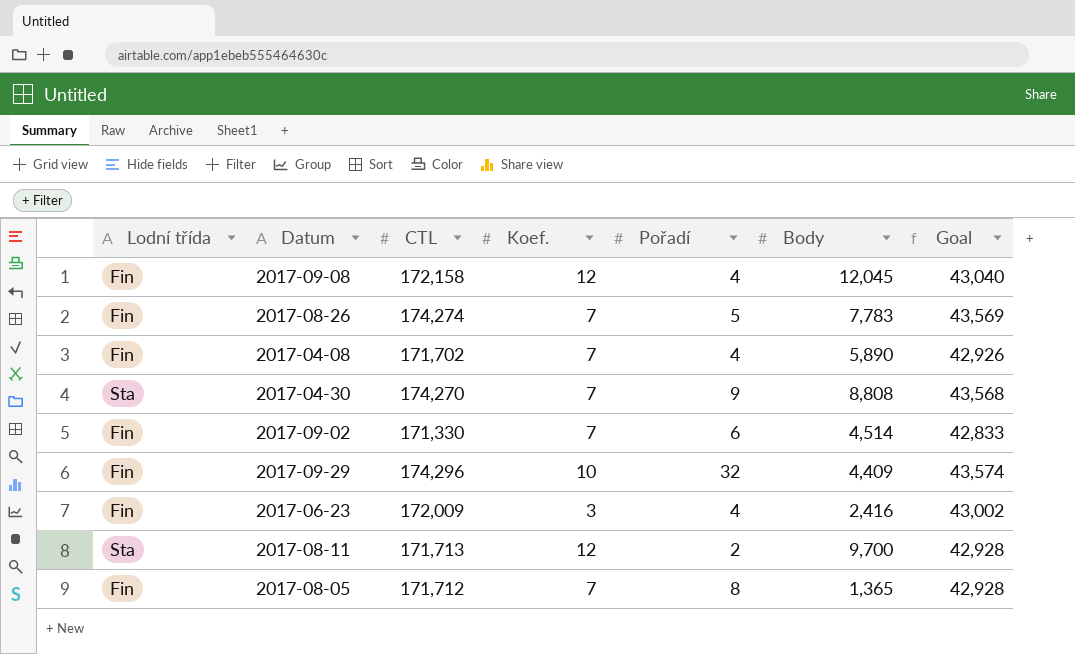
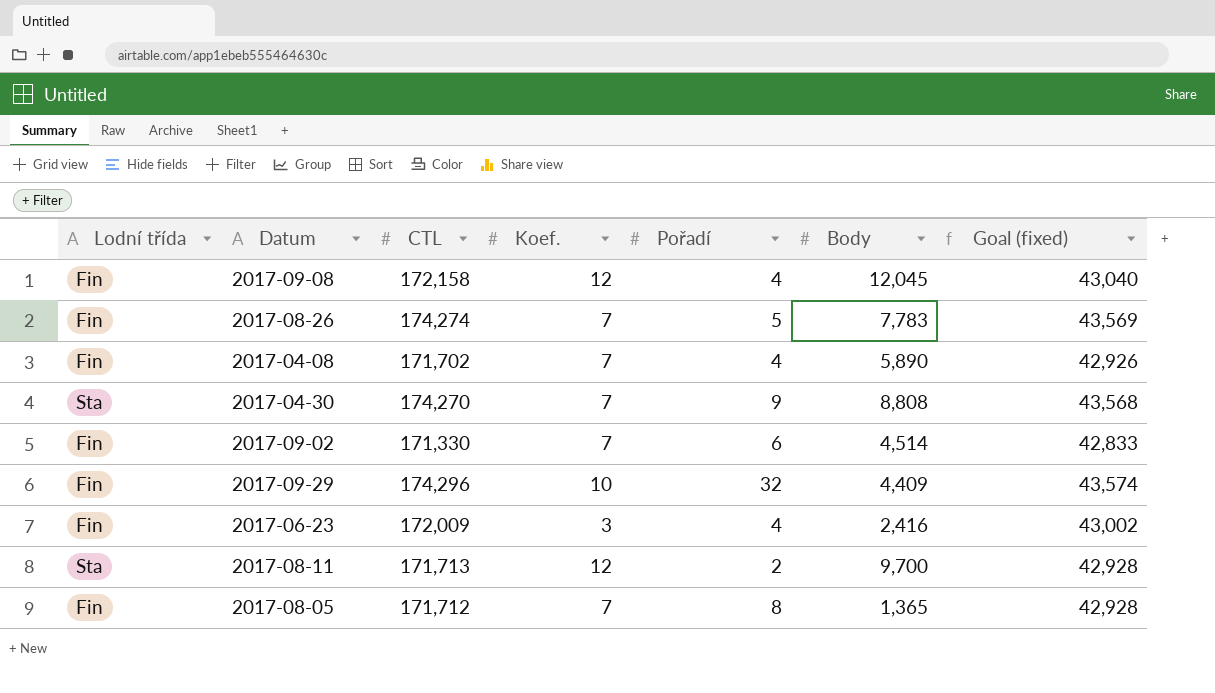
column name: Goal -> Goal (fixed)

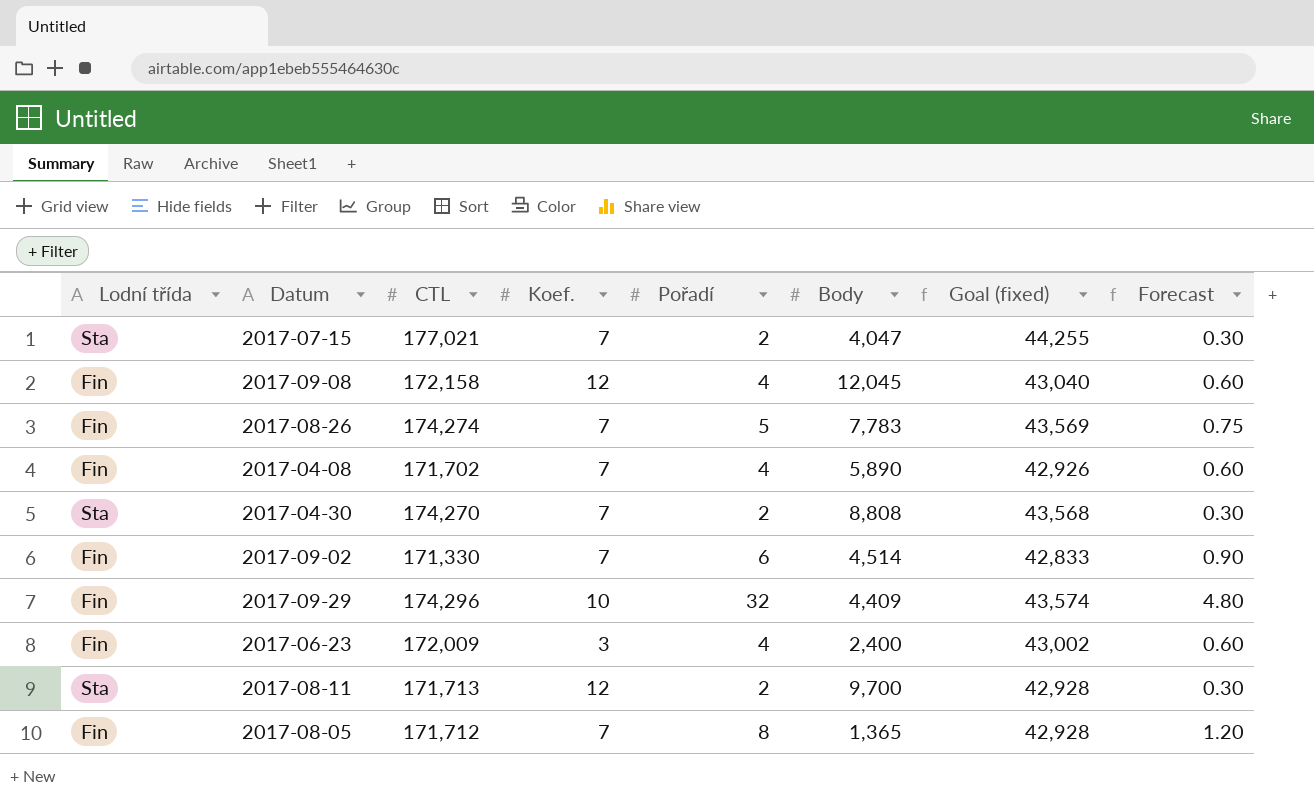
column Forecast | formula: none -> [Pořadí] * 0.15
row 2017-07-15: none -> Sta | 177,021 | 7 | 2 | 4,047 | 44,255 | 0.30
2017-04-30 | Pořadí: 9 -> 2
2017-06-23 | Body: 2,416 -> 2,400

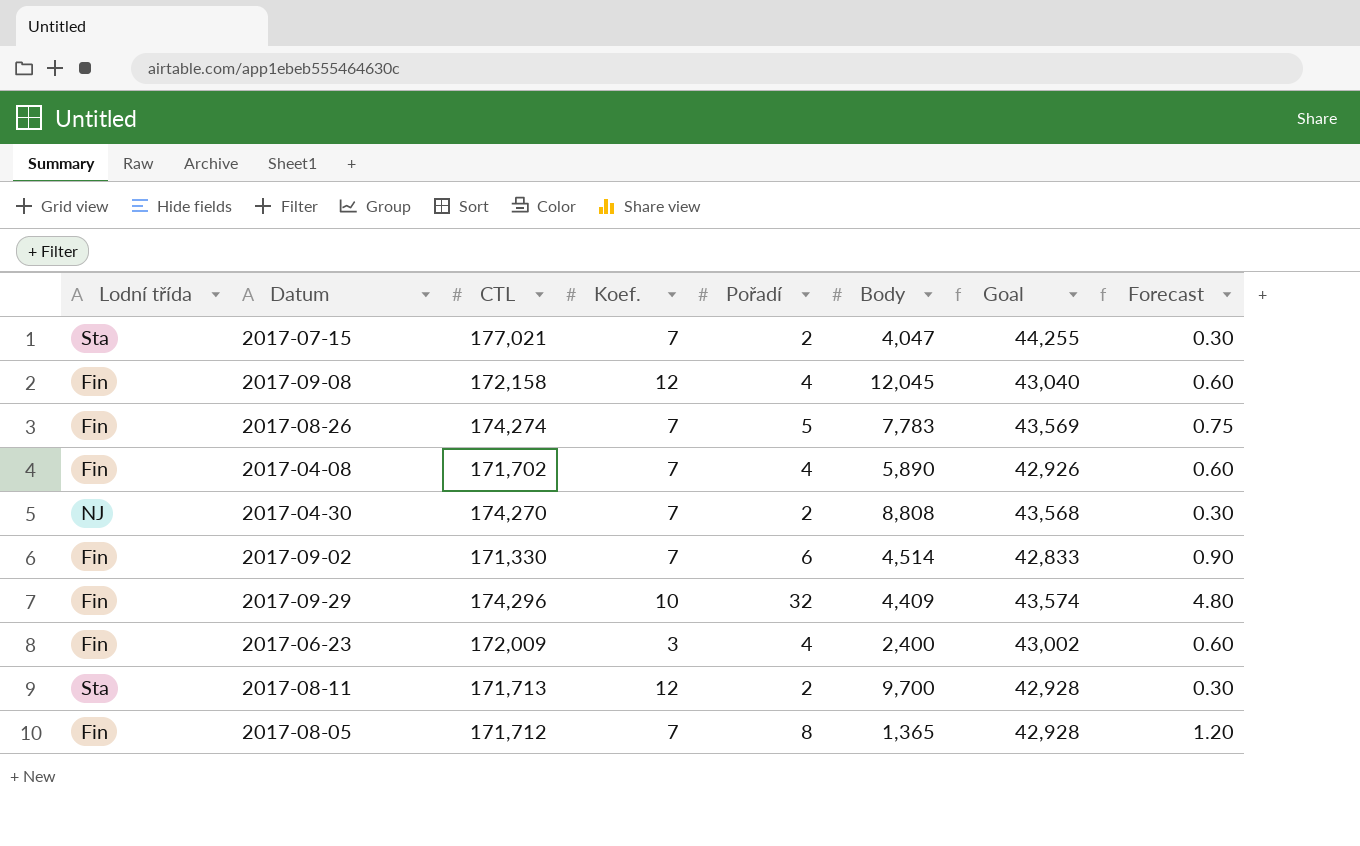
column name: Goal (fixed) -> Goal
2017-04-30 | Lodní třída: Sta -> NJ

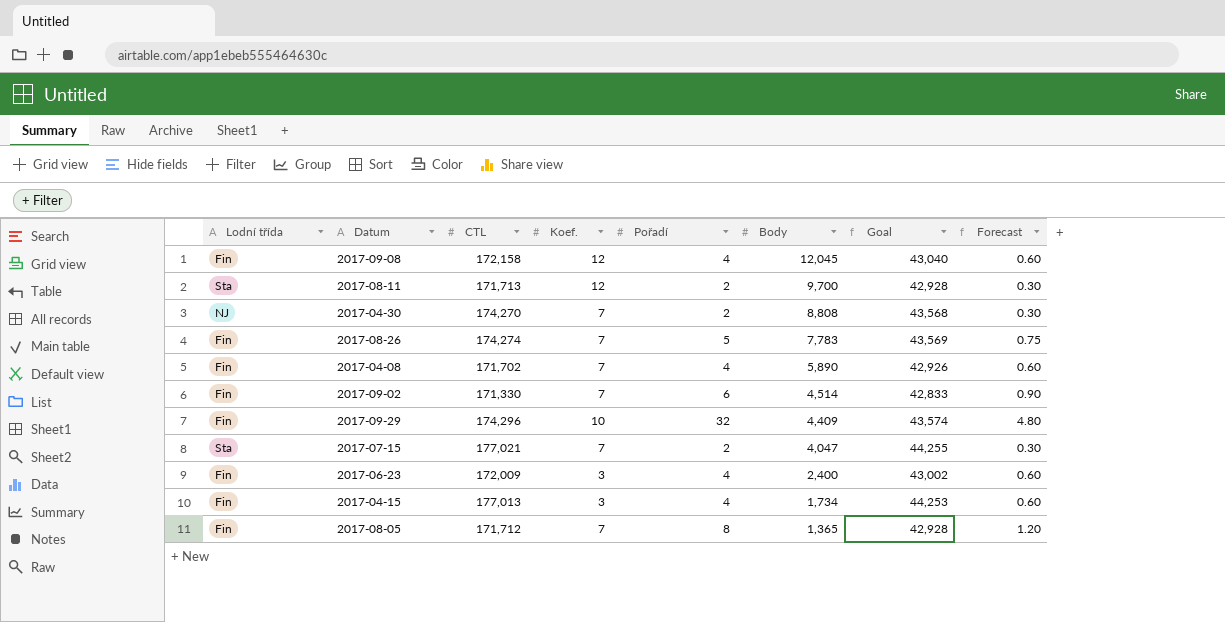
row order: none -> Body descending
row 2017-04-15: none -> Fin | 177,013 | 3 | 4 | 1,734 | 44,253 | 0.60

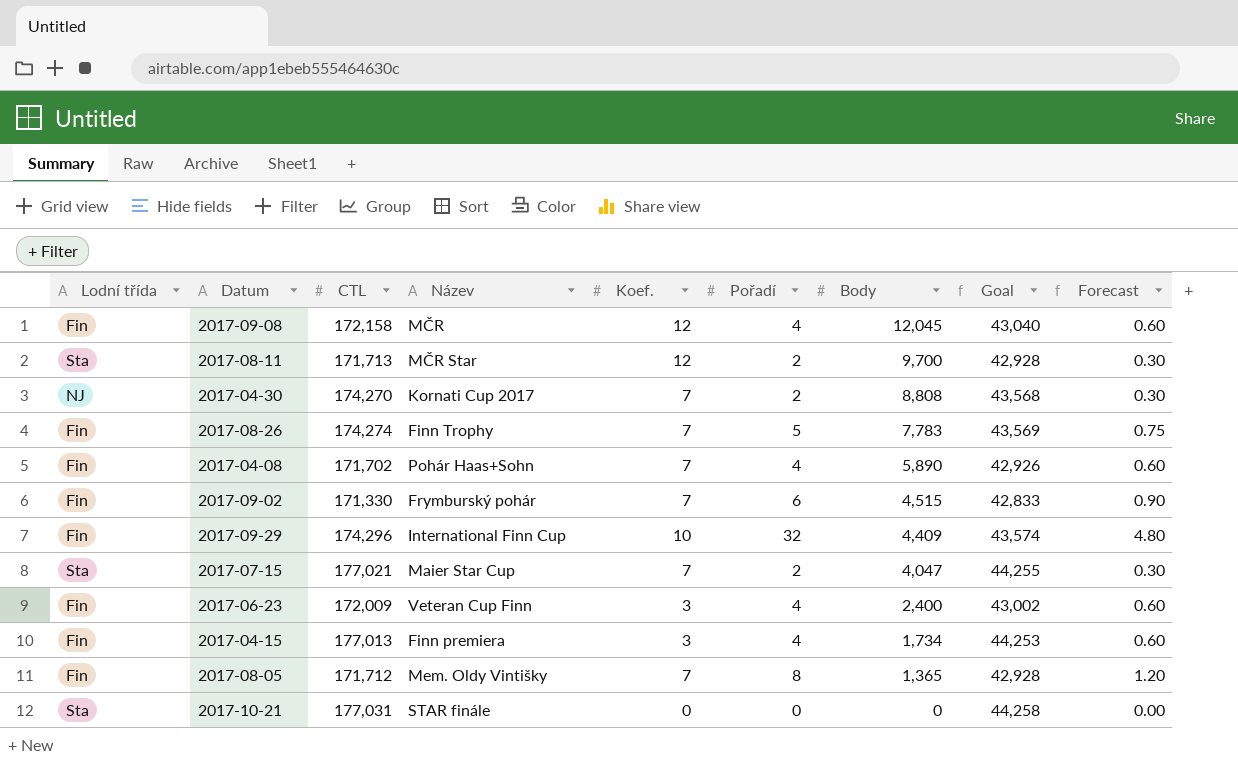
column Název | position: none -> 4
2017-09-02 | Body: 4,514 -> 4,515
row 2017-10-21: none -> Sta | 177,031 | STAR finále | 0 | 0 | 0 | 44,258 | 0.00

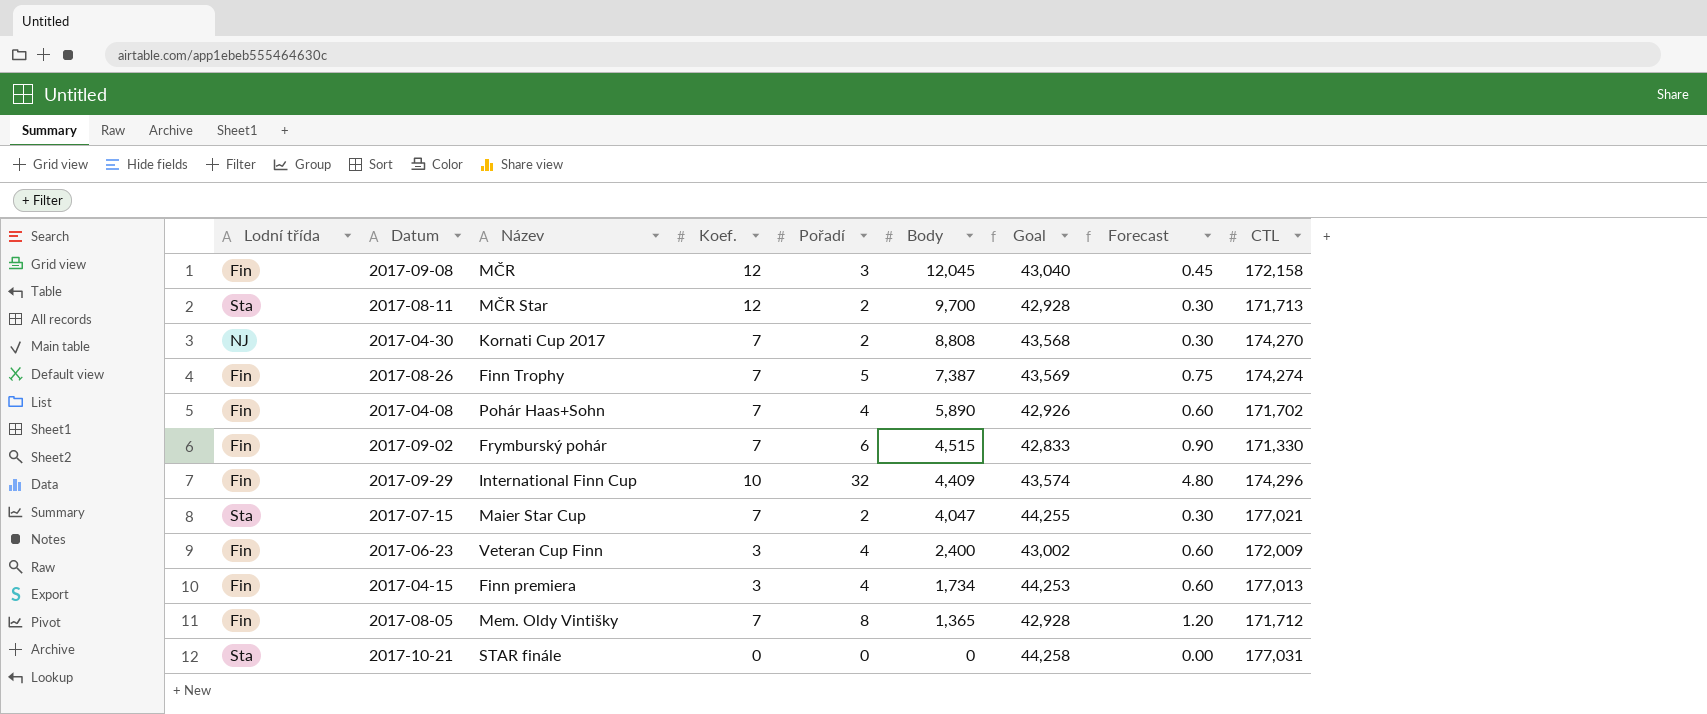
column CTL | position: 3 -> 9
2017-09-08 | Pořadí: 4 -> 3
2017-09-08 | Forecast: 0.60 -> 0.45
2017-08-26 | Body: 7,783 -> 7,387

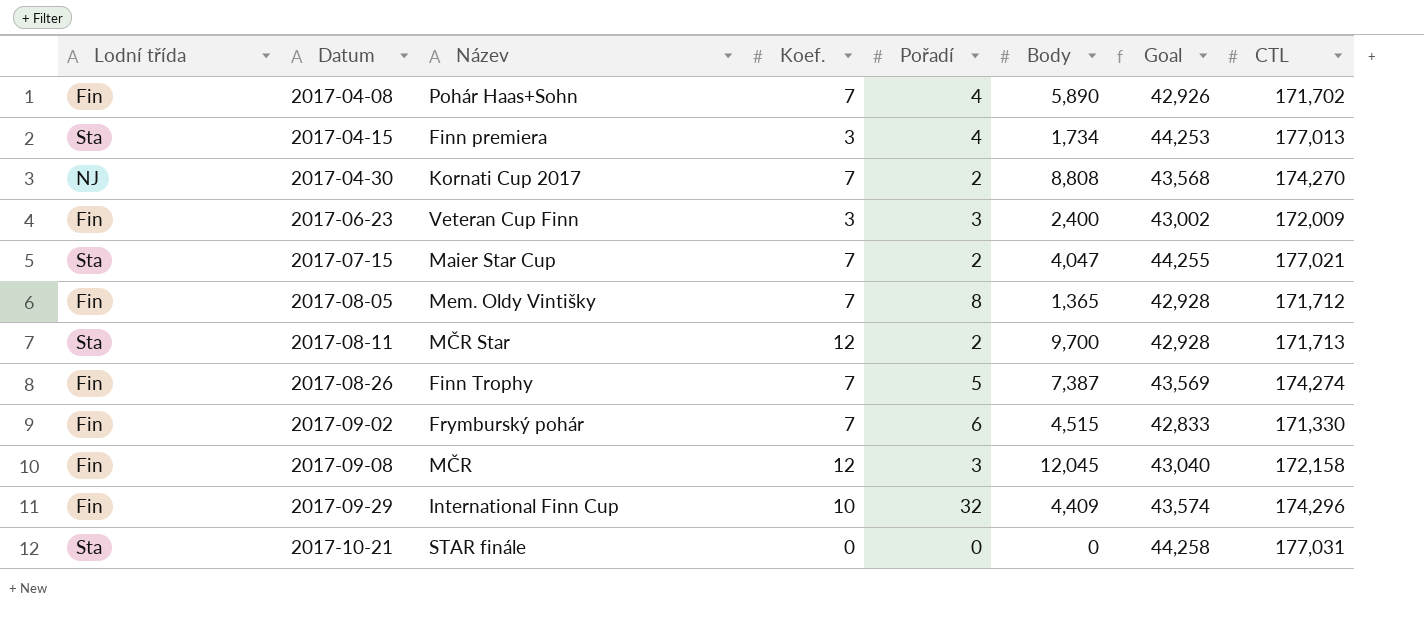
row order: Body descending -> Datum ascending
column Forecast | formula: [Pořadí] * 0.15 -> none
2017-04-15 | Lodní třída: Fin -> Sta
2017-06-23 | Pořadí: 4 -> 3

